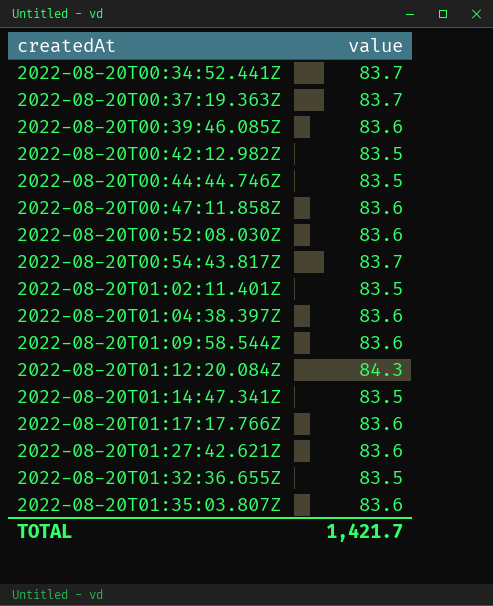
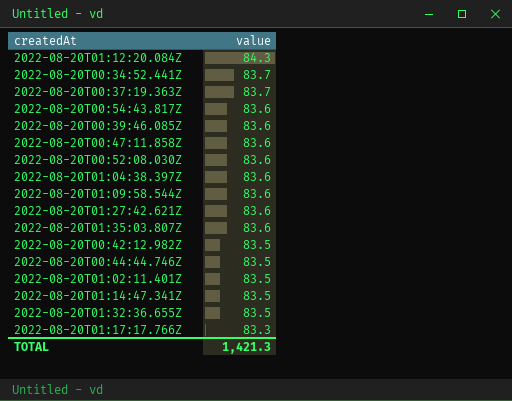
row order: createdAt ascending -> value descending
2022-08-20T00:54:43.817Z | value: 83.7 -> 83.6
2022-08-20T01:17:17.766Z | value: 83.6 -> 83.3
TOTAL | value: 1,421.7 -> 1,421.3

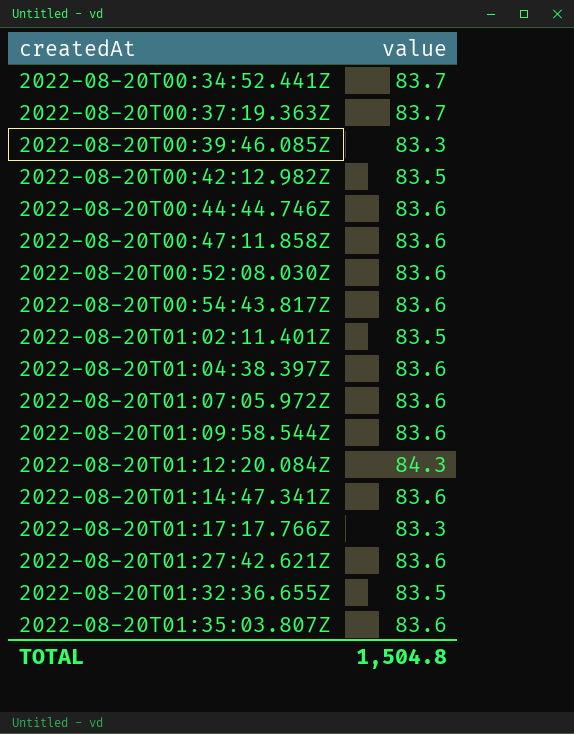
row order: value descending -> createdAt ascending
2022-08-20T00:39:46.085Z | value: 83.6 -> 83.3
2022-08-20T00:44:44.746Z | value: 83.5 -> 83.6
row 2022-08-20T01:07:05.972Z: none -> 83.6
2022-08-20T01:14:47.341Z | value: 83.5 -> 83.6
TOTAL | value: 1,421.3 -> 1,504.8

